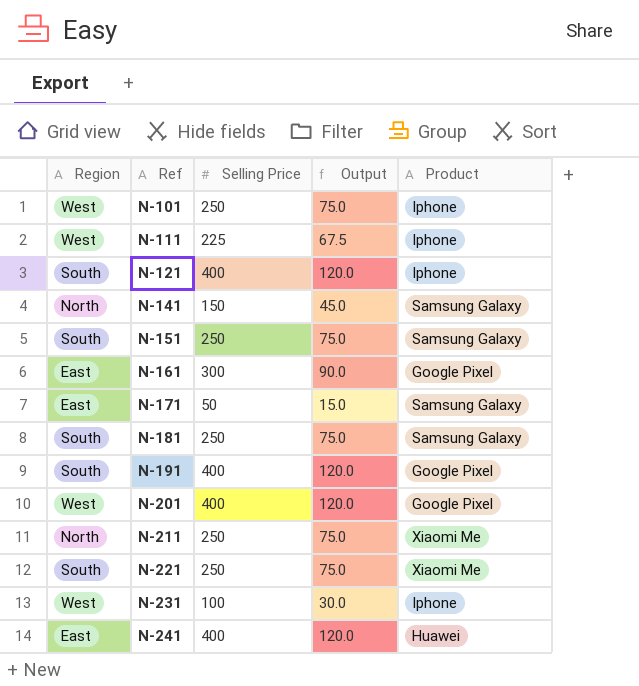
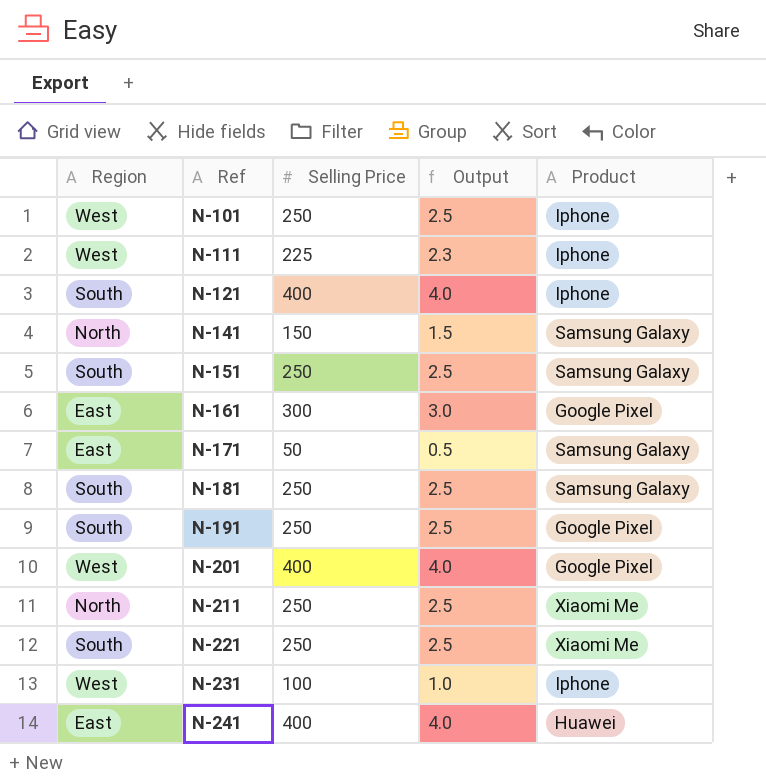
column Output | formula: [Selling Price] * 0.3 -> [Selling Price] * 0.01
N-191 | Selling Price: 400 -> 250

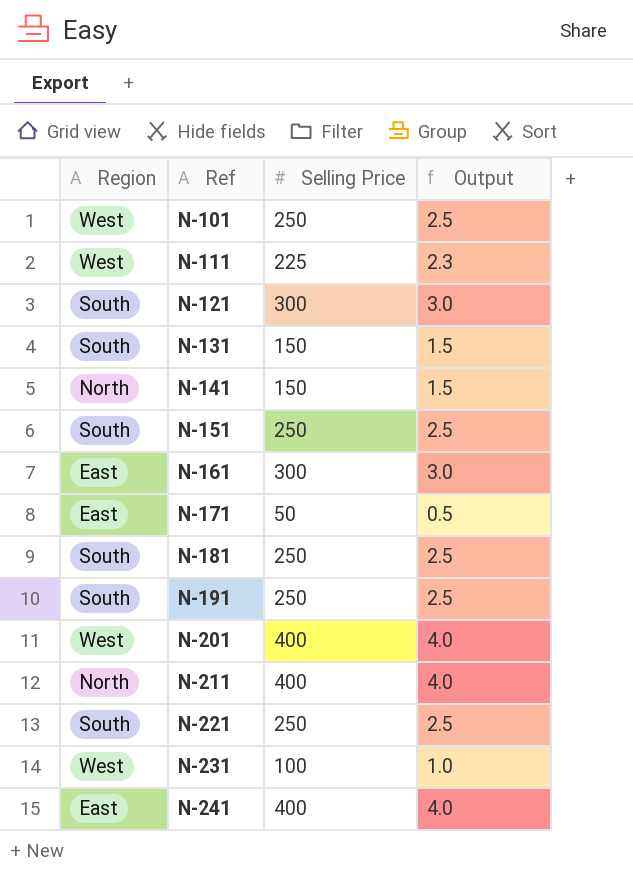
column Product | position: 5 -> none
N-121 | Selling Price: 400 -> 300
N-121 | Output: 4.0 -> 3.0
row N-131: none -> South | 150 | 1.5
N-211 | Selling Price: 250 -> 400
N-211 | Output: 2.5 -> 4.0

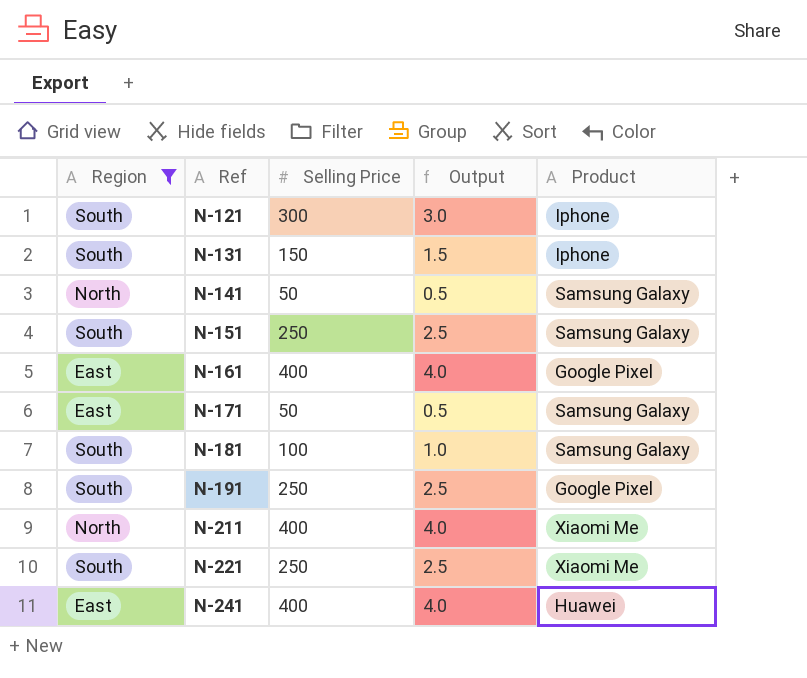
filter: none -> Region != West
column Product | position: none -> 5
N-141 | Selling Price: 150 -> 50
N-141 | Output: 1.5 -> 0.5
N-161 | Selling Price: 300 -> 400
N-161 | Output: 3.0 -> 4.0
N-181 | Selling Price: 250 -> 100
N-181 | Output: 2.5 -> 1.0

